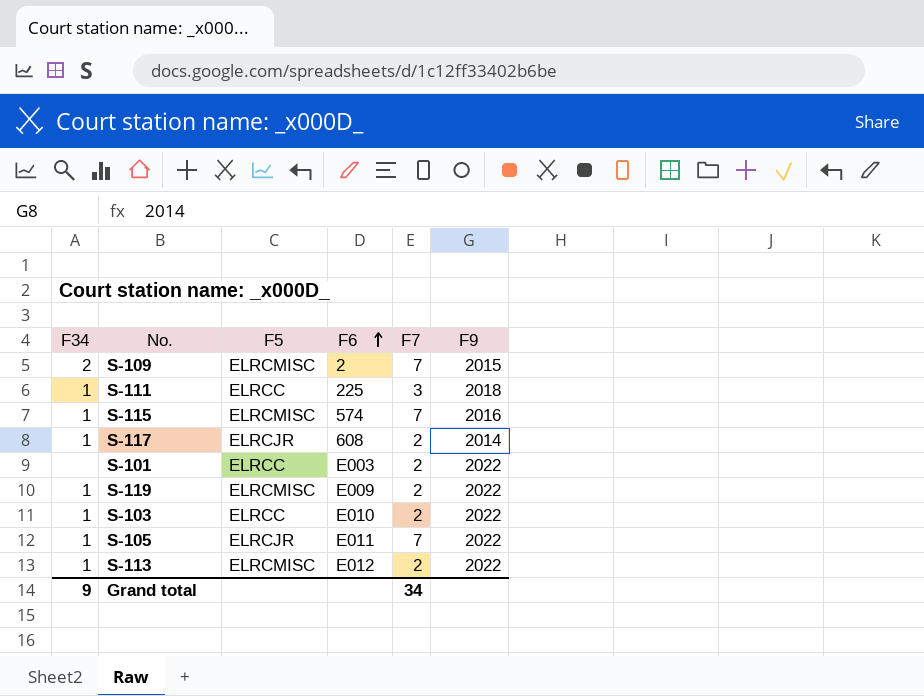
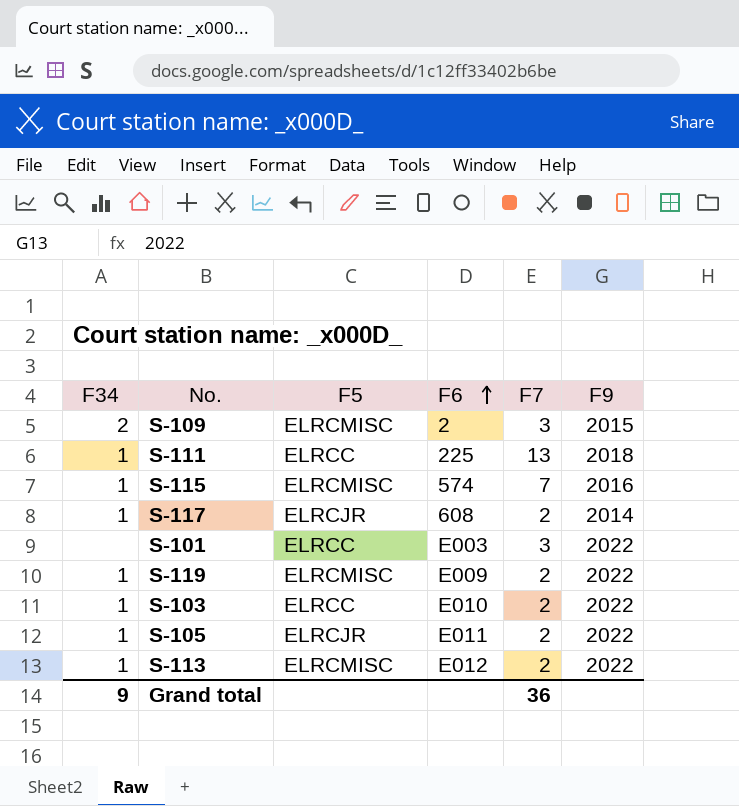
S-109 | F7: 7 -> 3
S-111 | F7: 3 -> 13
S-101 | F7: 2 -> 3
S-105 | F7: 7 -> 2
Grand total | F7: 34 -> 36

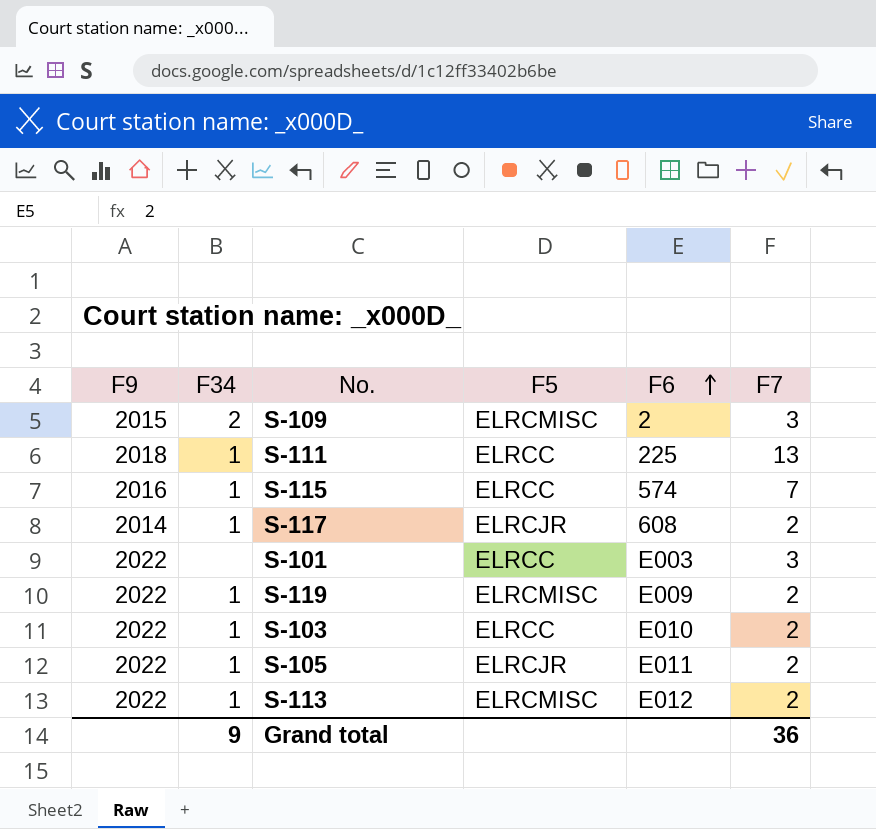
column F9 | position: 6 -> 1
S-115 | F5: ELRCMISC -> ELRCC

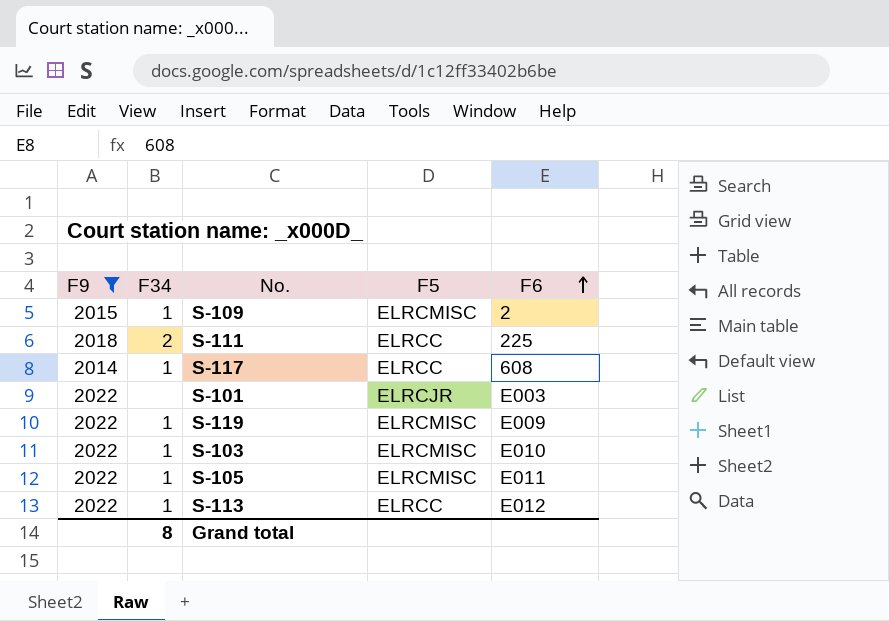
filter: none -> F9 != 2016
column F7 | position: 6 -> none
S-109 | F34: 2 -> 1
S-111 | F34: 1 -> 2
S-117 | F5: ELRCJR -> ELRCC
S-101 | F5: ELRCC -> ELRCJR
S-103 | F5: ELRCC -> ELRCMISC
S-105 | F5: ELRCJR -> ELRCMISC
S-113 | F5: ELRCMISC -> ELRCC
Grand total | F34: 9 -> 8

